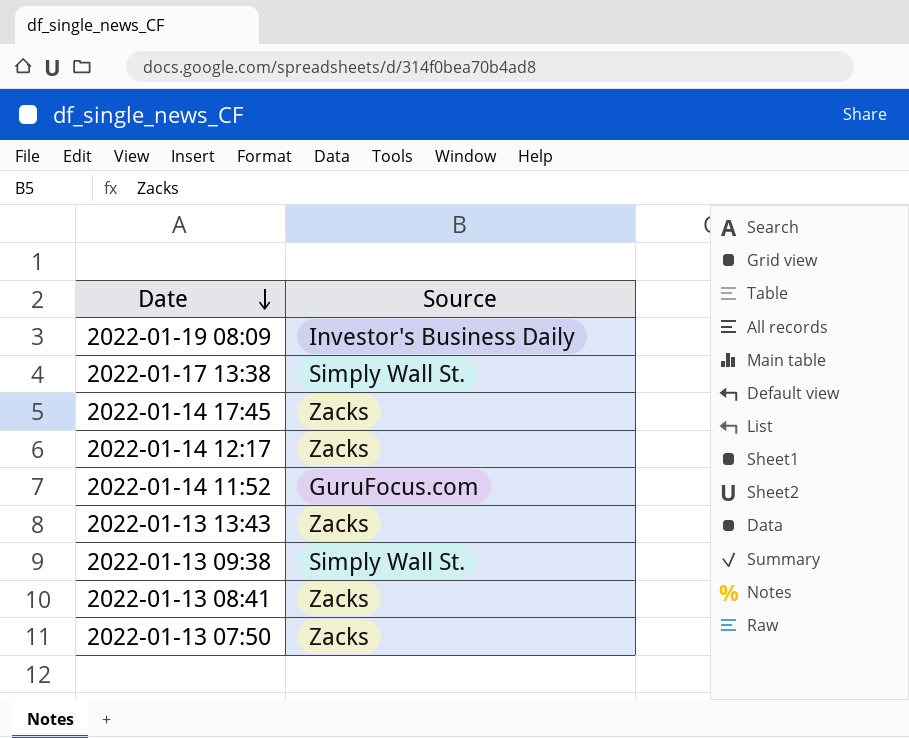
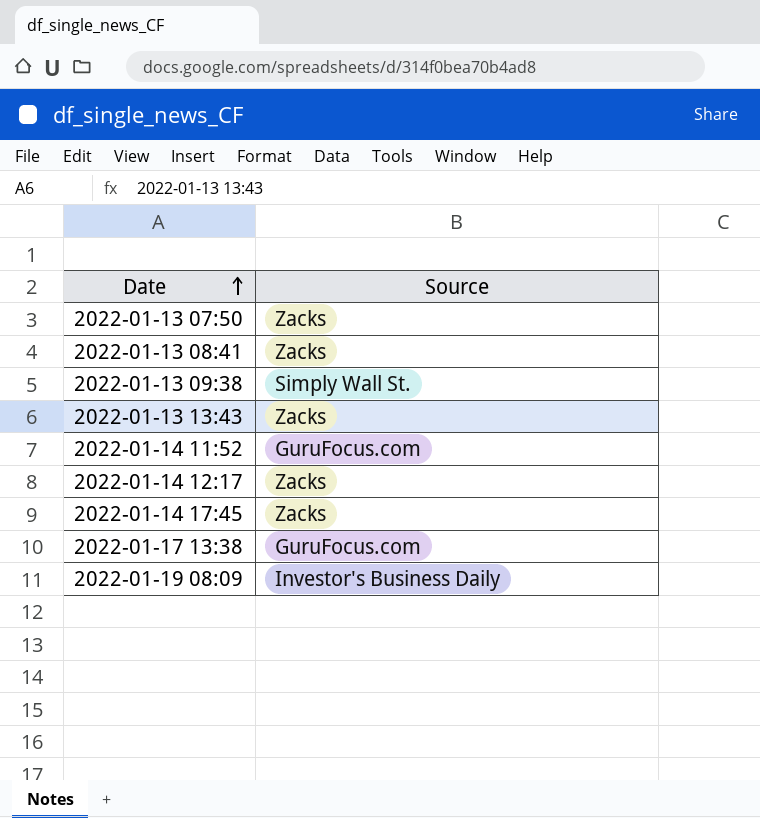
row order: Date descending -> Date ascending
2022-01-17 13:38 | Source: Simply Wall St. -> GuruFocus.com

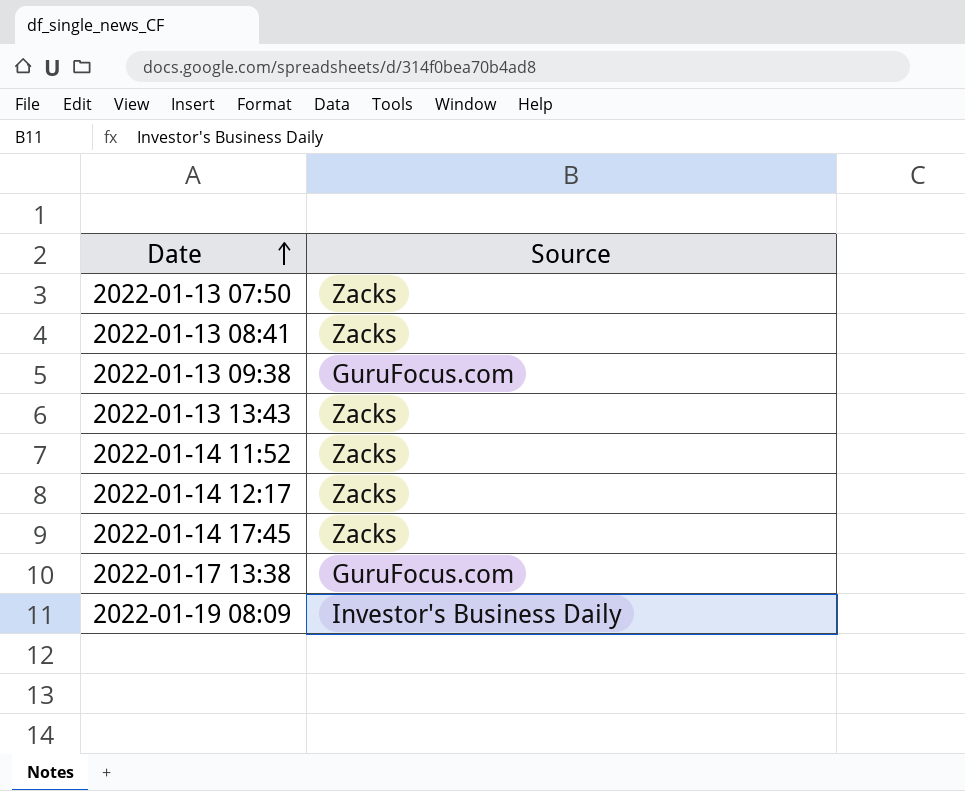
2022-01-13 09:38 | Source: Simply Wall St. -> GuruFocus.com
2022-01-14 11:52 | Source: GuruFocus.com -> Zacks

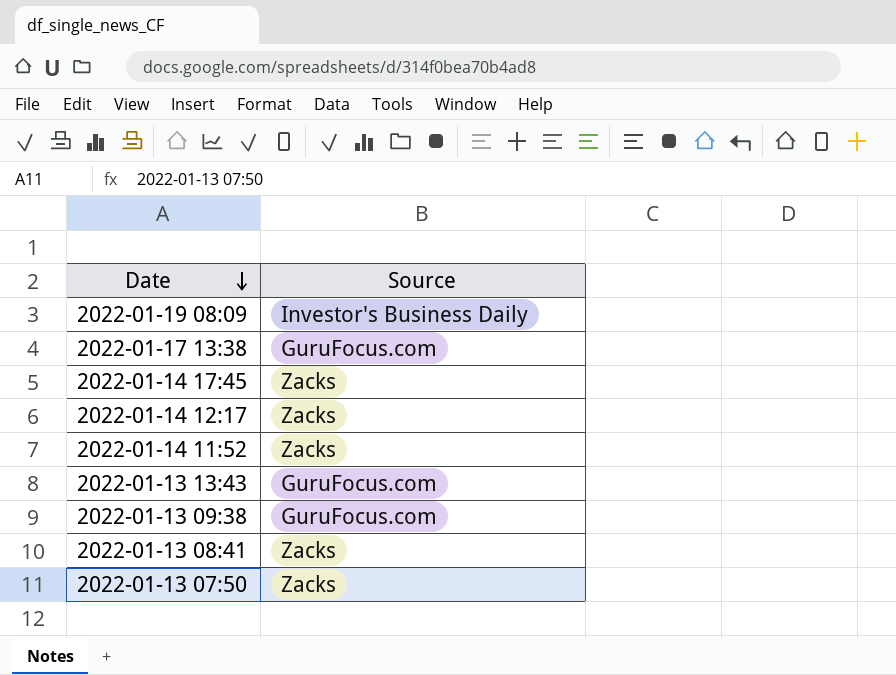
row order: Date ascending -> Date descending
2022-01-13 13:43 | Source: Zacks -> GuruFocus.com

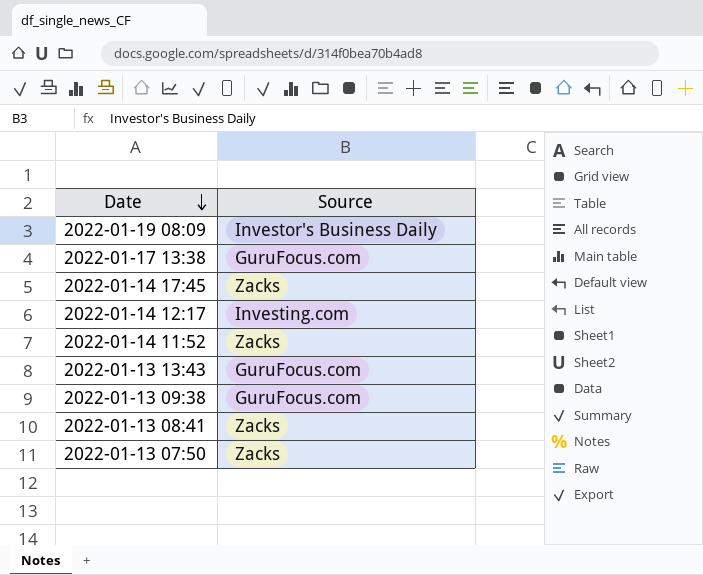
2022-01-14 12:17 | Source: Zacks -> Investing.com

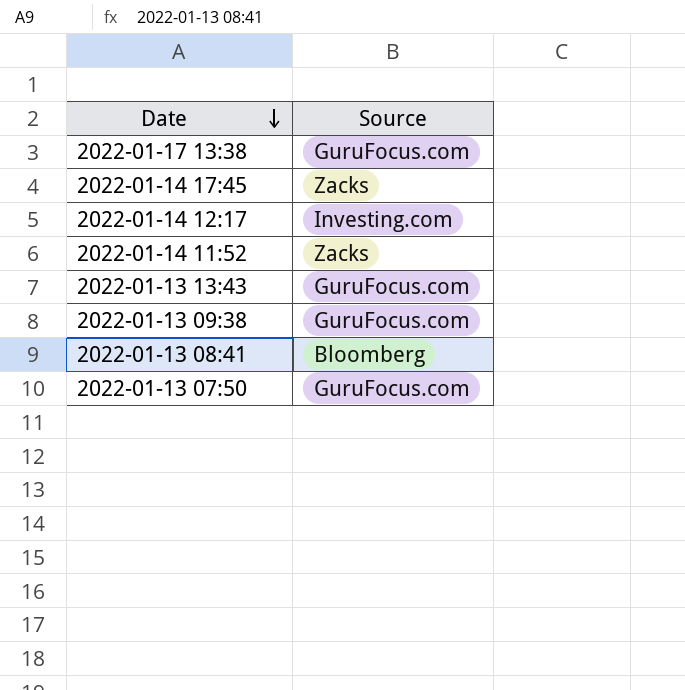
row 2022-01-19 08:09: Investor's Business Daily -> none
2022-01-13 08:41 | Source: Zacks -> Bloomberg
2022-01-13 07:50 | Source: Zacks -> GuruFocus.com

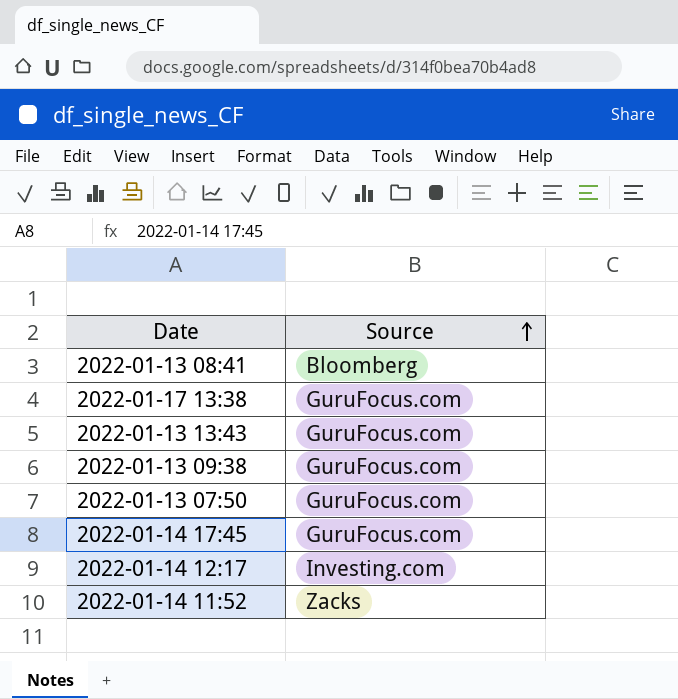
row order: Date descending -> Source ascending
2022-01-14 17:45 | Source: Zacks -> GuruFocus.com

